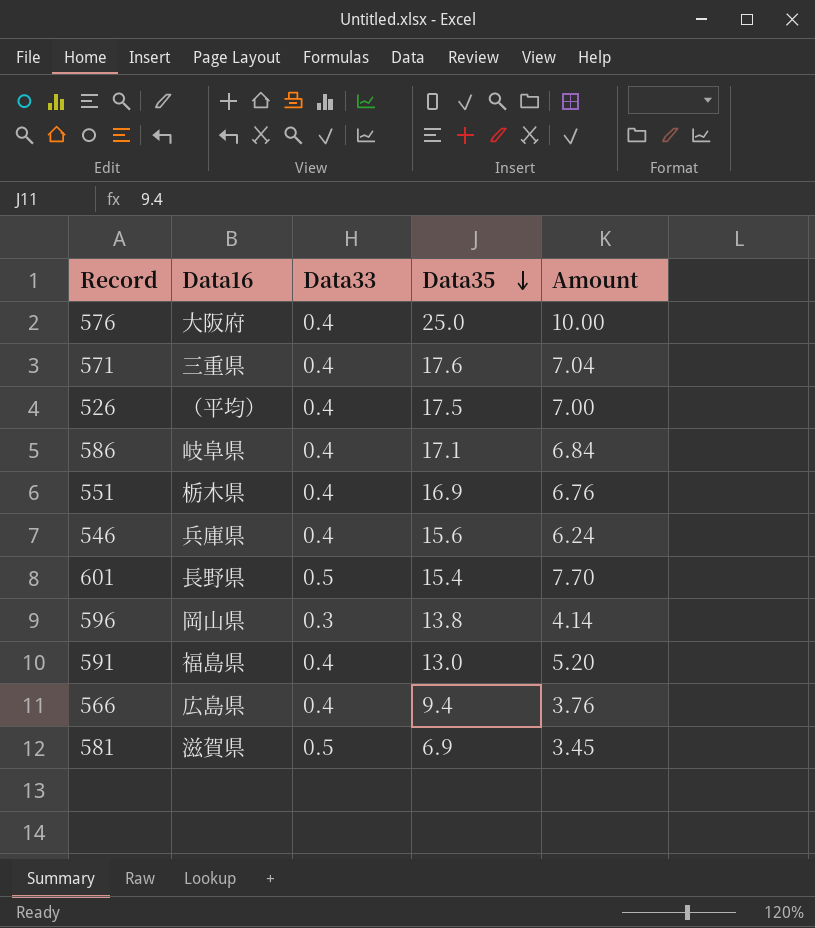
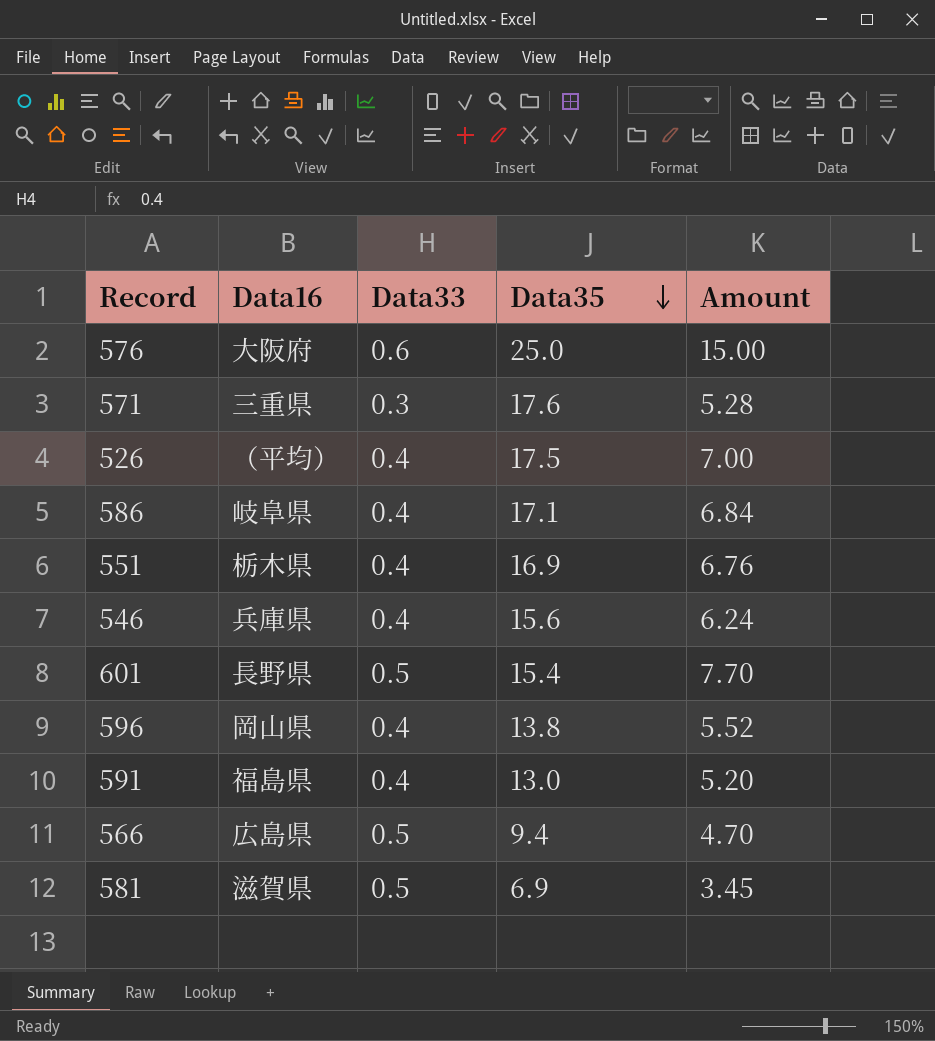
576 | Data33: 0.4 -> 0.6
576 | Amount: 10.00 -> 15.00
571 | Data33: 0.4 -> 0.3
571 | Amount: 7.04 -> 5.28
596 | Data33: 0.3 -> 0.4
596 | Amount: 4.14 -> 5.52
566 | Data33: 0.4 -> 0.5
566 | Amount: 3.76 -> 4.70

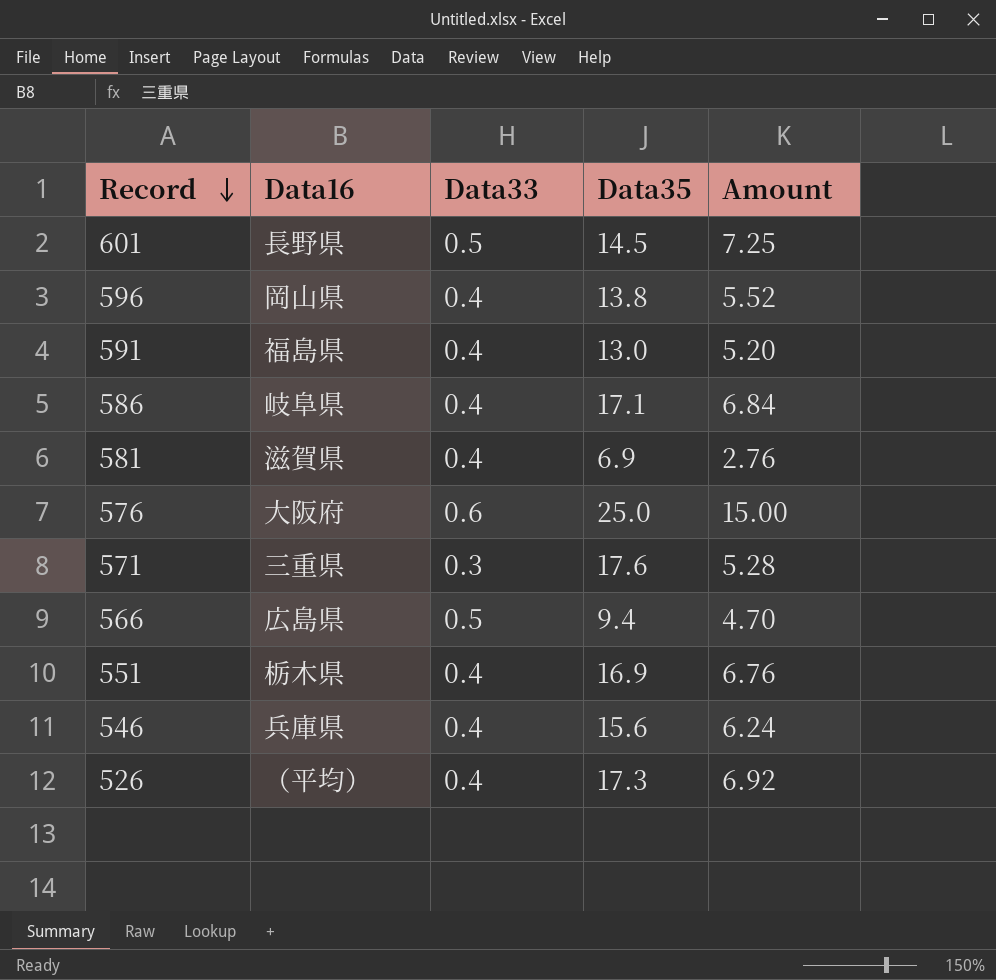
row order: Data35 descending -> Record descending
601 | Data35: 15.4 -> 14.5
601 | Amount: 7.70 -> 7.25
581 | Data33: 0.5 -> 0.4
581 | Amount: 3.45 -> 2.76
526 | Data35: 17.5 -> 17.3
526 | Amount: 7.00 -> 6.92

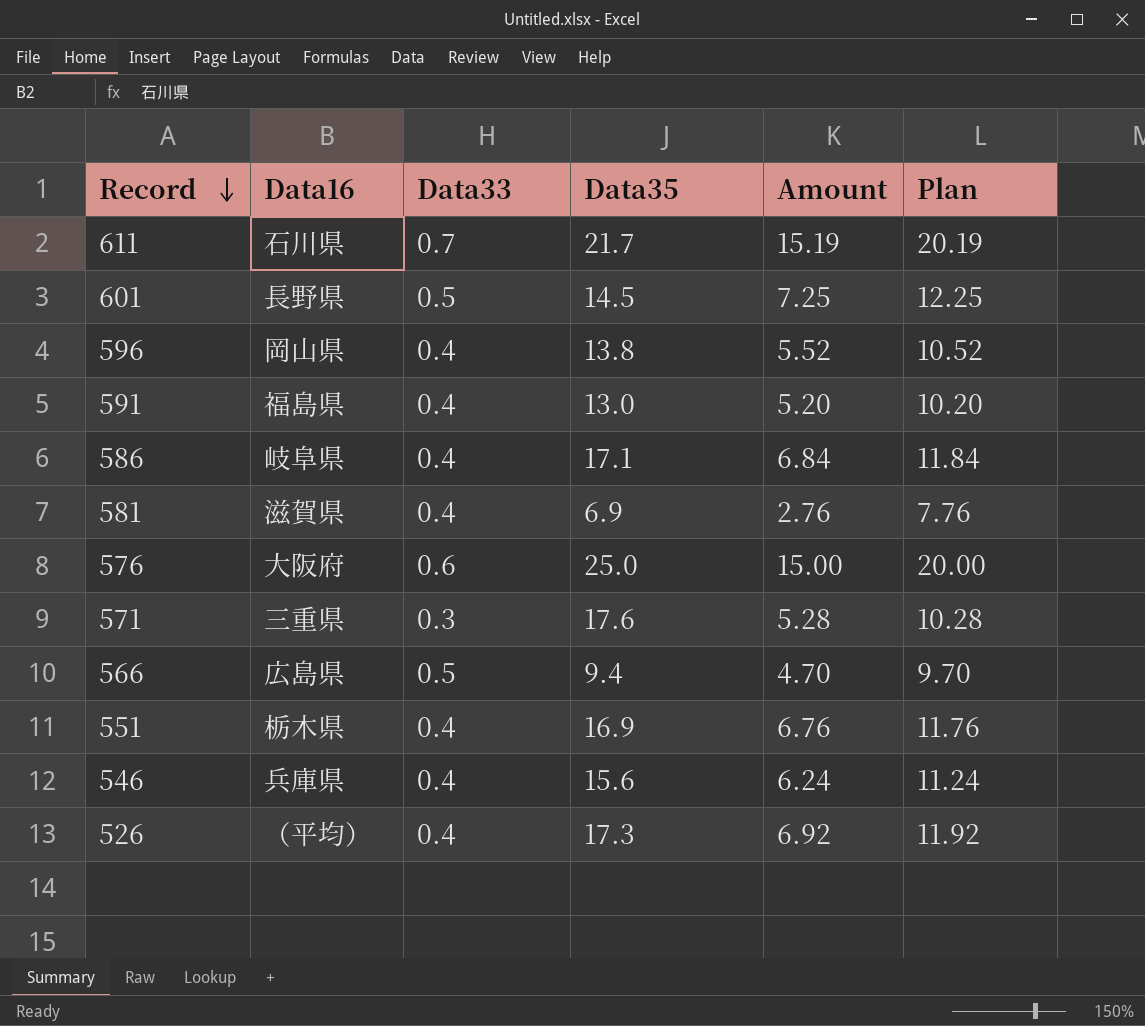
column Plan | formula: none -> [Amount] + 5
row 611: none -> 石川県 | 0.7 | 21.7 | 15.19 | 20.19

